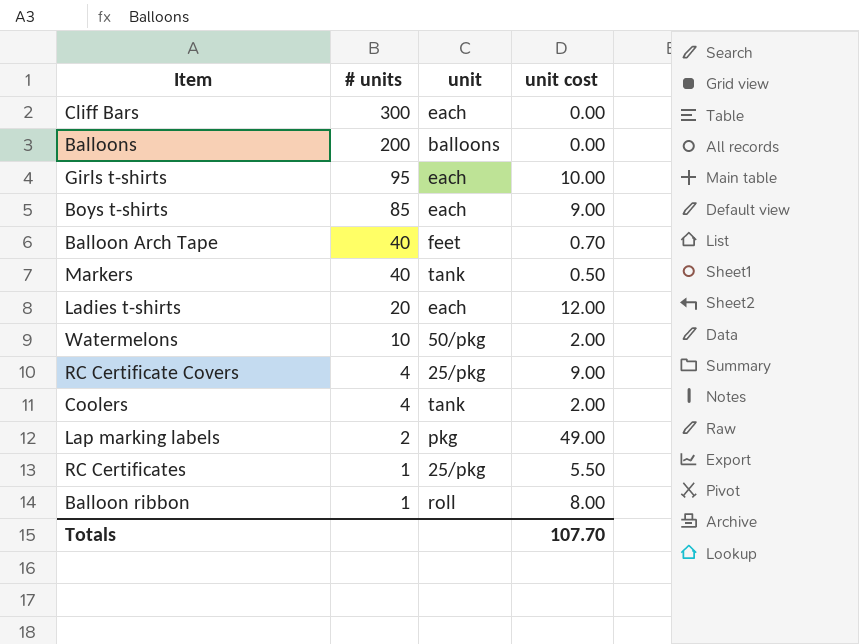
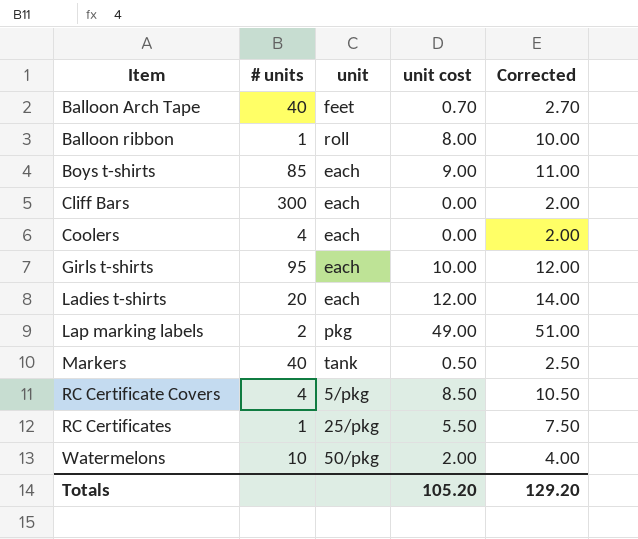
row order: # units descending -> Item ascending
column Corrected | formula: none -> [unit cost] + 2
row Balloons: 200 | balloons | 0.00 -> none
Coolers | unit: tank -> each
Coolers | unit cost: 2.00 -> 0.00
RC Certificate Covers | unit: 25/pkg -> 5/pkg
RC Certificate Covers | unit cost: 9.00 -> 8.50
Totals | unit cost: 107.70 -> 105.20

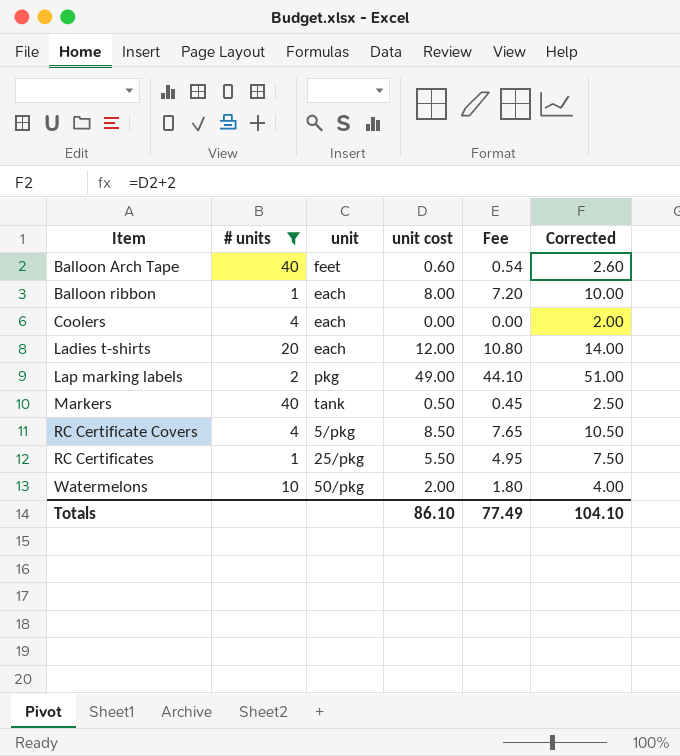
filter: none -> # units <= 40
column Fee | formula: none -> [unit cost] * 0.9
Balloon Arch Tape | unit cost: 0.70 -> 0.60
Balloon Arch Tape | Corrected: 2.70 -> 2.60
Balloon ribbon | unit: roll -> each
Totals | unit cost: 105.20 -> 86.10
Totals | Corrected: 129.20 -> 104.10

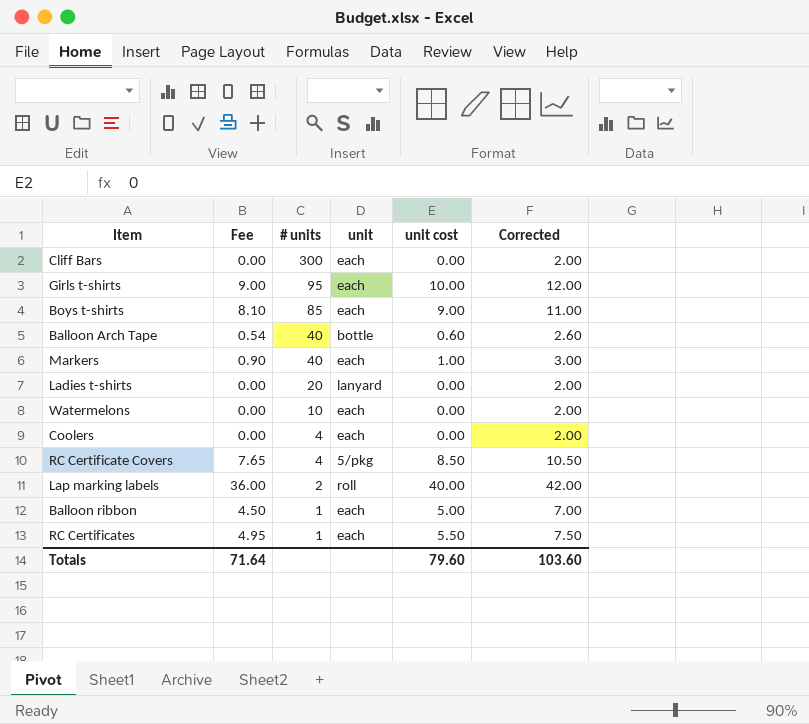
filter: # units <= 40 -> none
row order: Item ascending -> # units descending
column Fee | position: 5 -> 2
Balloon Arch Tape | unit: feet -> bottle
Markers | Fee: 0.45 -> 0.90
Markers | unit: tank -> each
Markers | unit cost: 0.50 -> 1.00
Markers | Corrected: 2.50 -> 3.00
Ladies t-shirts | Fee: 10.80 -> 0.00
Ladies t-shirts | unit: each -> lanyard
Ladies t-shirts | unit cost: 12.00 -> 0.00
Ladies t-shirts | Corrected: 14.00 -> 2.00
Watermelons | Fee: 1.80 -> 0.00
Watermelons | unit: 50/pkg -> each
Watermelons | unit cost: 2.00 -> 0.00
Watermelons | Corrected: 4.00 -> 2.00
Lap marking labels | Fee: 44.10 -> 36.00
Lap marking labels | unit: pkg -> roll
Lap marking labels | unit cost: 49.00 -> 40.00
Lap marking labels | Corrected: 51.00 -> 42.00
Balloon ribbon | Fee: 7.20 -> 4.50
Balloon ribbon | unit cost: 8.00 -> 5.00
Balloon ribbon | Corrected: 10.00 -> 7.00
RC Certificates | unit: 25/pkg -> each
Totals | Fee: 77.49 -> 71.64
Totals | unit cost: 86.10 -> 79.60
Totals | Corrected: 104.10 -> 103.60

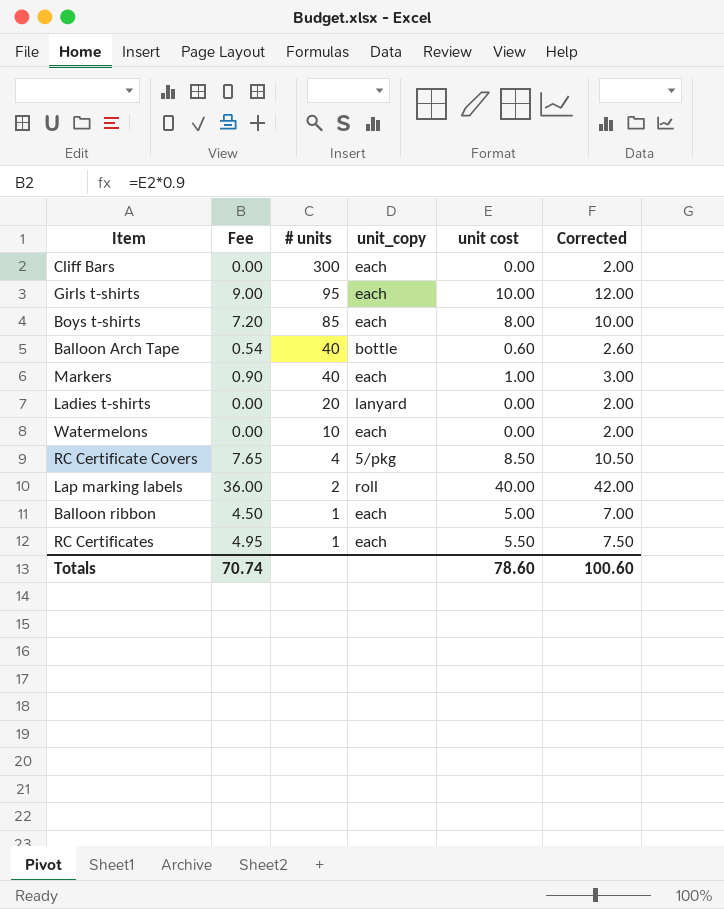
column name: unit -> unit_copy
row Coolers: 0.00 | 4 | each | 0.00 | 2.00 -> none
Boys t-shirts | Fee: 8.10 -> 7.20
Boys t-shirts | unit cost: 9.00 -> 8.00
Boys t-shirts | Corrected: 11.00 -> 10.00
Totals | Fee: 71.64 -> 70.74
Totals | unit cost: 79.60 -> 78.60
Totals | Corrected: 103.60 -> 100.60

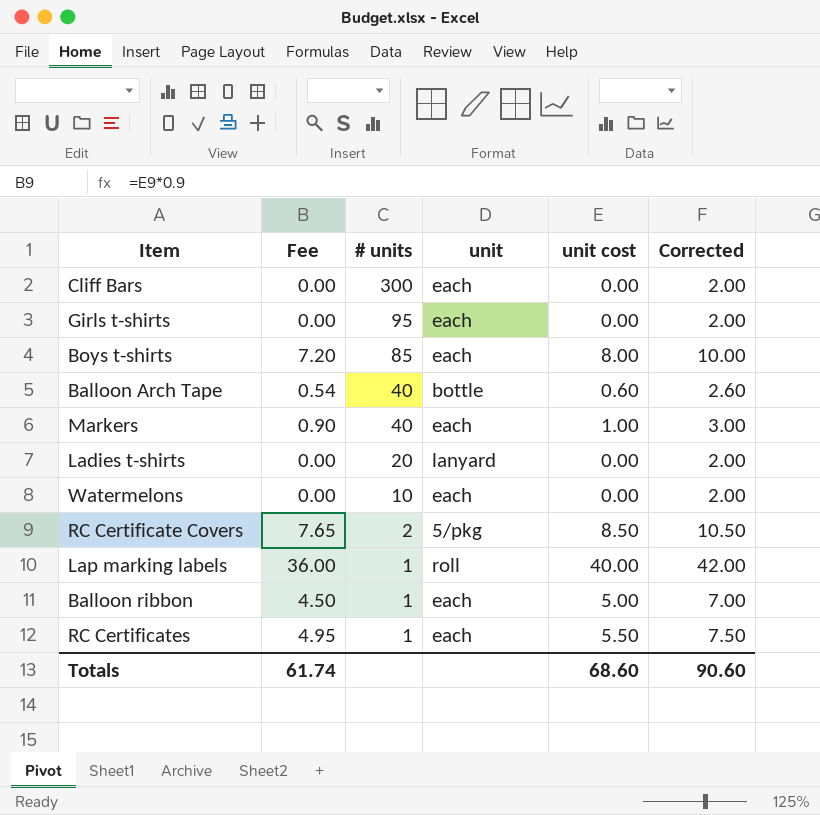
column name: unit_copy -> unit
Girls t-shirts | Fee: 9.00 -> 0.00
Girls t-shirts | unit cost: 10.00 -> 0.00
Girls t-shirts | Corrected: 12.00 -> 2.00
RC Certificate Covers | # units: 4 -> 2
Lap marking labels | # units: 2 -> 1
Totals | Fee: 70.74 -> 61.74
Totals | unit cost: 78.60 -> 68.60
Totals | Corrected: 100.60 -> 90.60

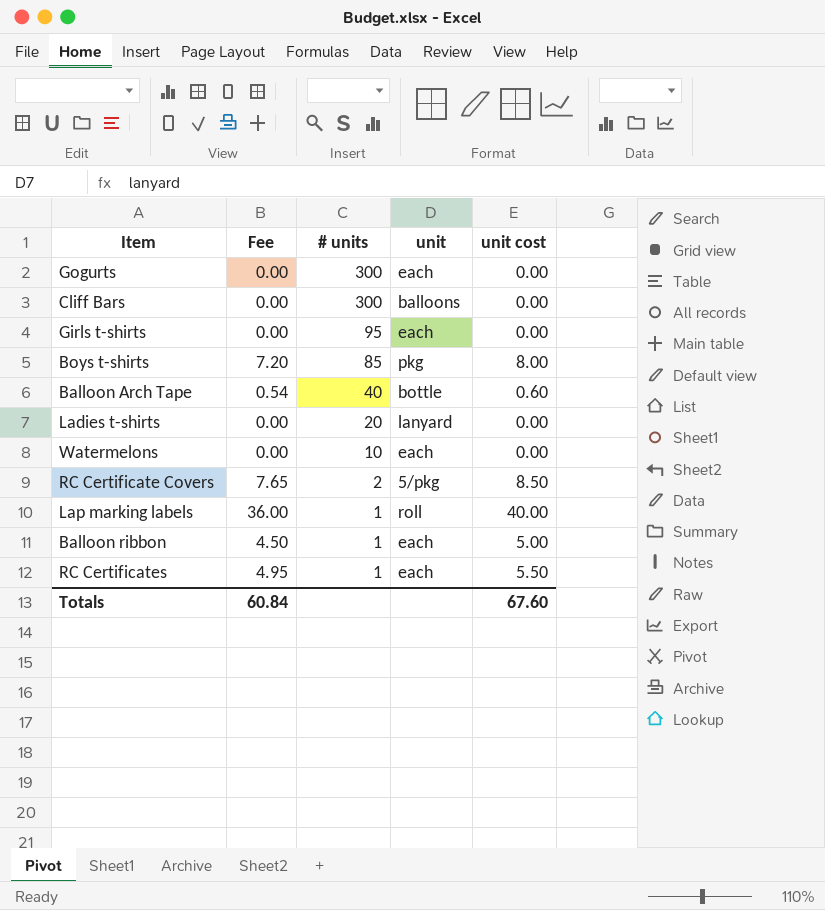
column Corrected | formula: [unit cost] + 2 -> none
row Markers: 0.90 | 40 | each | 1.00 | 3.00 -> none
row Gogurts: none -> 0.00 | 300 | each | 0.00
Cliff Bars | unit: each -> balloons
Boys t-shirts | unit: each -> pkg
Totals | Fee: 61.74 -> 60.84
Totals | unit cost: 68.60 -> 67.60

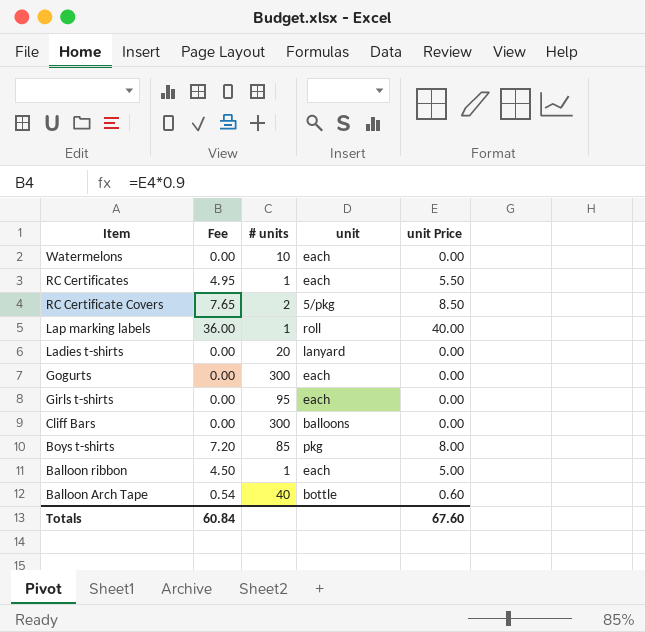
row order: # units descending -> Item descending
column name: unit cost -> unit Price

